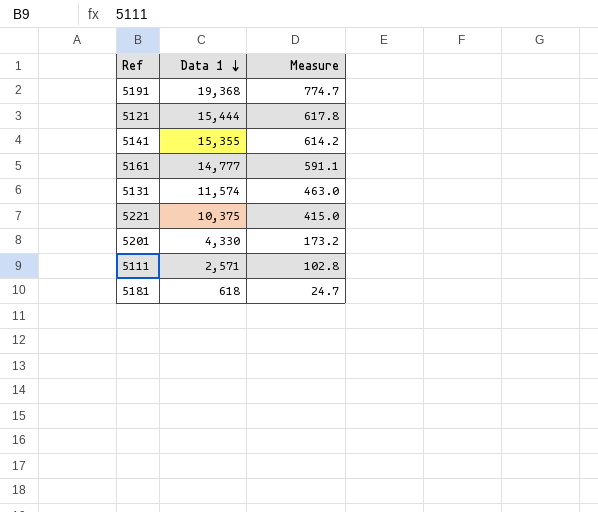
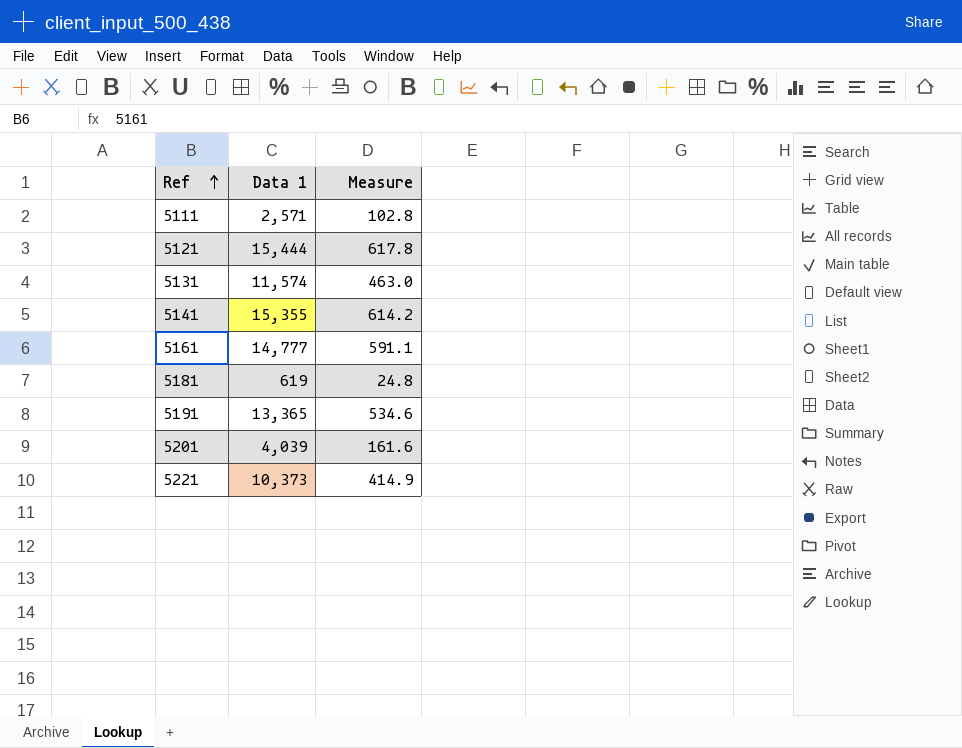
row order: Data 1 descending -> Ref ascending
5181 | Data 1: 618 -> 619
5181 | Measure: 24.7 -> 24.8
5191 | Data 1: 19,368 -> 13,365
5191 | Measure: 774.7 -> 534.6
5201 | Data 1: 4,330 -> 4,039
5201 | Measure: 173.2 -> 161.6
5221 | Data 1: 10,375 -> 10,373
5221 | Measure: 415.0 -> 414.9

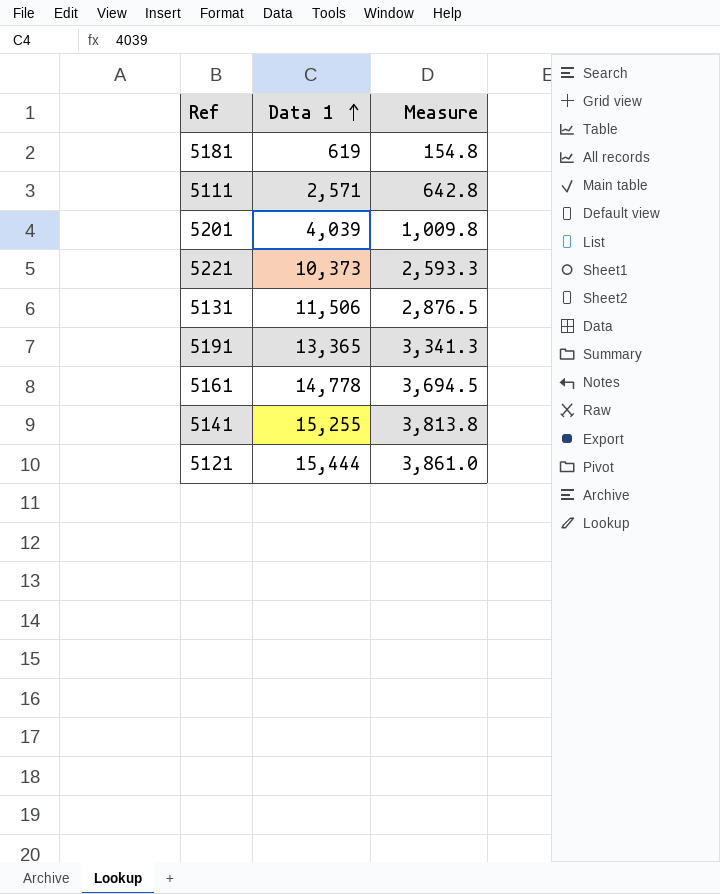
row order: Ref ascending -> Data 1 ascending
column Measure | formula: [Data 1] * 0.04 -> [Data 1] * 0.25
5131 | Data 1: 11,574 -> 11,506
5161 | Data 1: 14,777 -> 14,778
5141 | Data 1: 15,355 -> 15,255

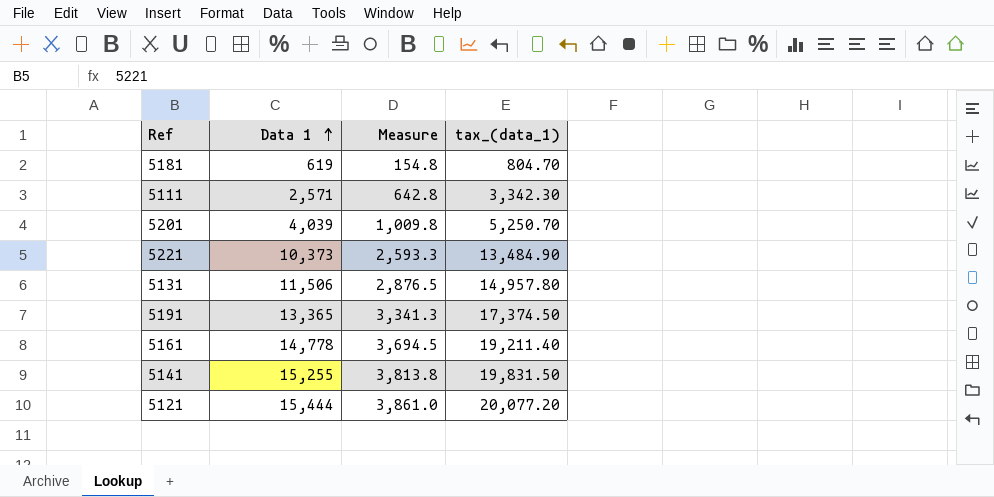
column tax_(data_1) | formula: none -> [Data 1] * 1.3

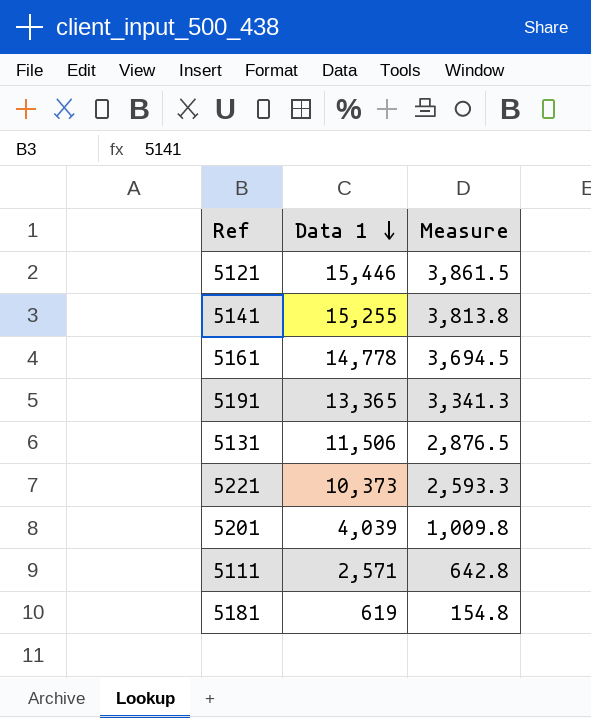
row order: Data 1 ascending -> Data 1 descending
column tax_(data_1) | formula: [Data 1] * 1.3 -> none
5121 | Data 1: 15,444 -> 15,446
5121 | Measure: 3,861.0 -> 3,861.5

